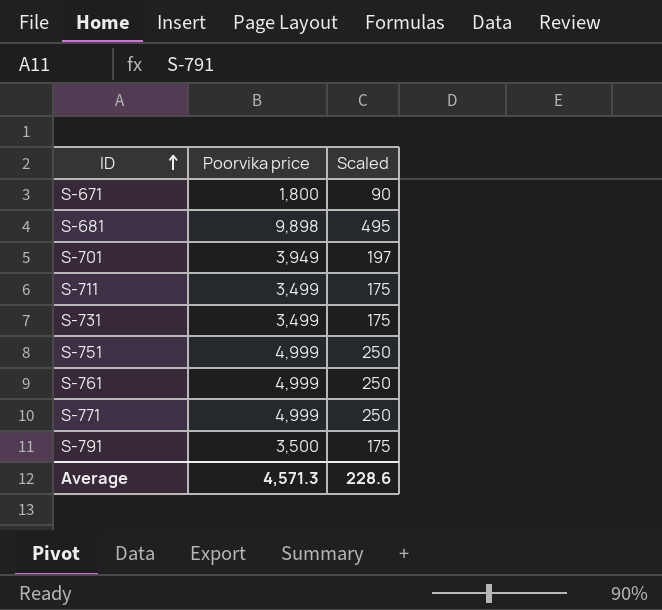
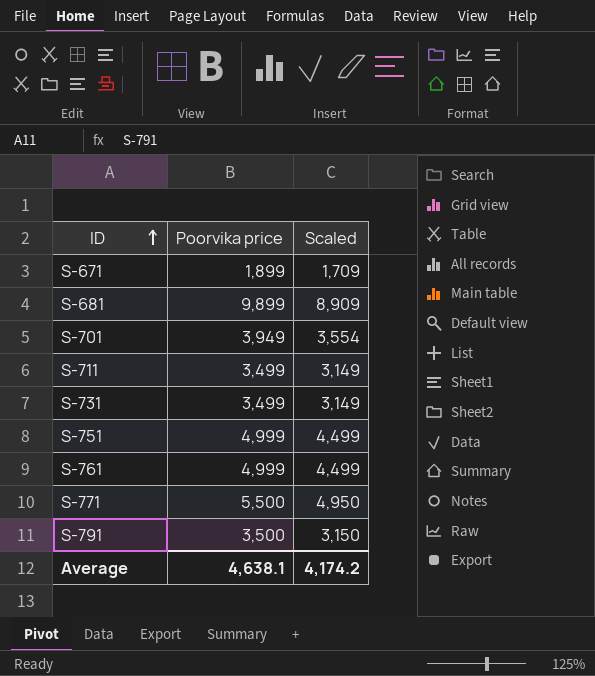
column Scaled | formula: [Poorvika price] * 0.05 -> [Poorvika price] * 0.9
S-671 | Poorvika price: 1,800 -> 1,899
S-681 | Poorvika price: 9,898 -> 9,899
S-771 | Poorvika price: 4,999 -> 5,500
Average | Poorvika price: 4,571.3 -> 4,638.1
Average | Scaled: 228.6 -> 4,174.2

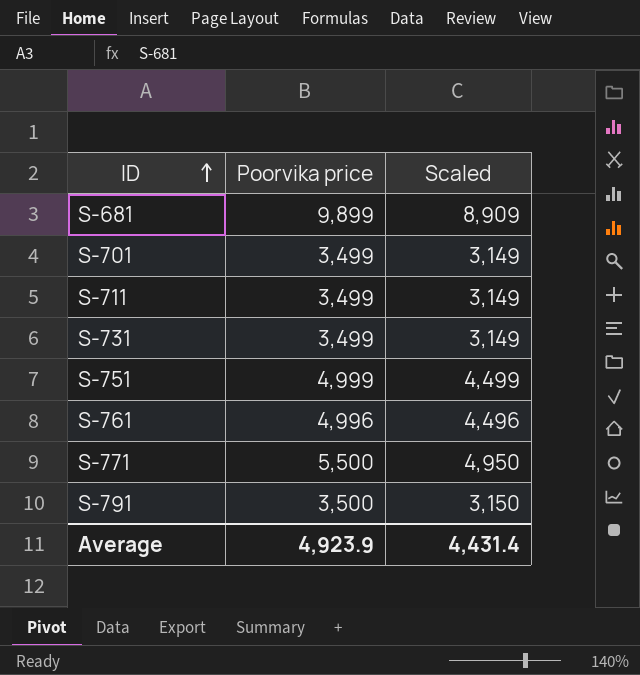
row S-671: 1,899 | 1,709 -> none
S-701 | Poorvika price: 3,949 -> 3,499
S-701 | Scaled: 3,554 -> 3,149
S-761 | Poorvika price: 4,999 -> 4,996
S-761 | Scaled: 4,499 -> 4,496
Average | Poorvika price: 4,638.1 -> 4,923.9
Average | Scaled: 4,174.2 -> 4,431.4

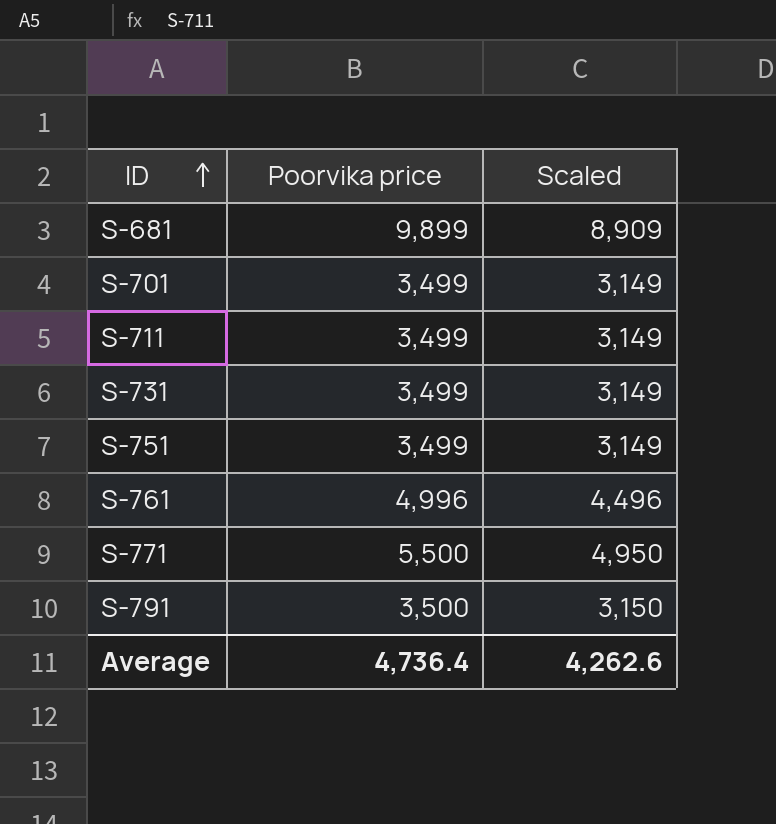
S-751 | Poorvika price: 4,999 -> 3,499
S-751 | Scaled: 4,499 -> 3,149
Average | Poorvika price: 4,923.9 -> 4,736.4
Average | Scaled: 4,431.4 -> 4,262.6

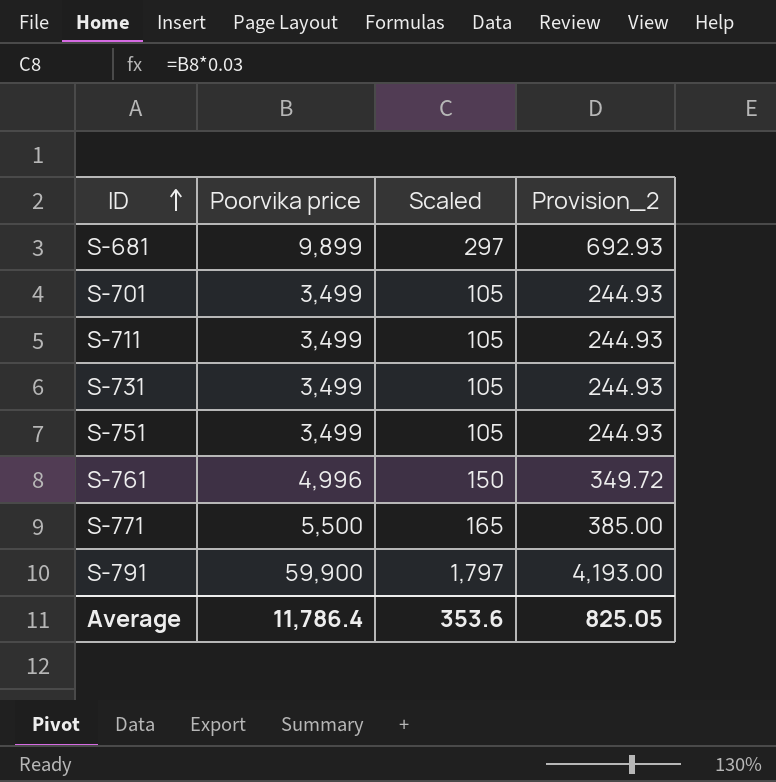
column Scaled | formula: [Poorvika price] * 0.9 -> [Poorvika price] * 0.03
column Provision_2 | formula: none -> [Poorvika price] * 0.07
S-791 | Poorvika price: 3,500 -> 59,900
Average | Poorvika price: 4,736.4 -> 11,786.4
Average | Scaled: 4,262.6 -> 353.6

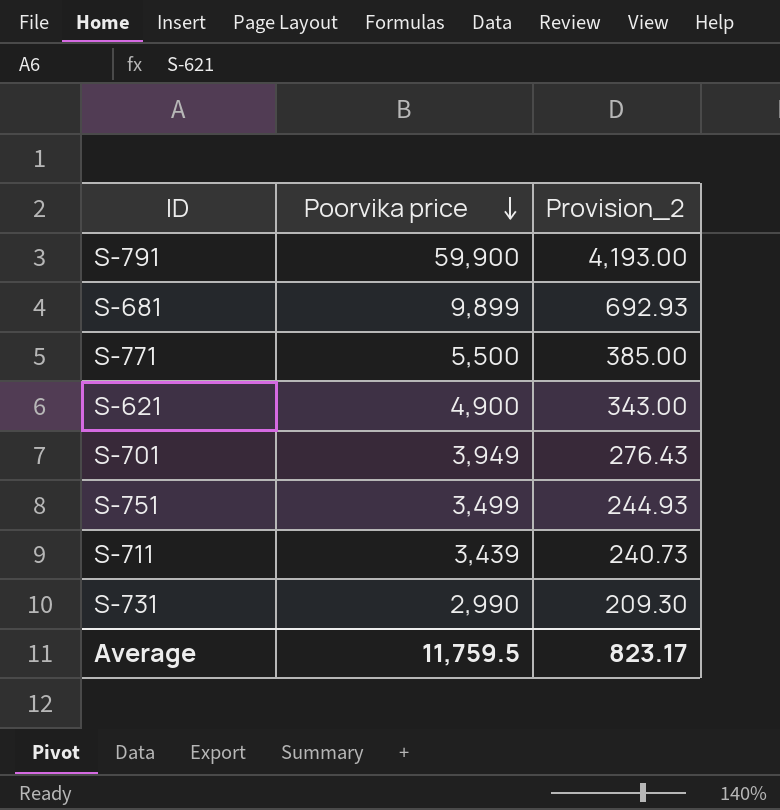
row order: ID ascending -> Poorvika price descending
column Scaled | formula: [Poorvika price] * 0.03 -> none
row S-761: 4,996 | 150 | 349.72 -> none
row S-621: none -> 4,900 | 343.00
S-701 | Poorvika price: 3,499 -> 3,949
S-701 | Provision_2: 244.93 -> 276.43
S-711 | Poorvika price: 3,499 -> 3,439
S-711 | Provision_2: 244.93 -> 240.73
S-731 | Poorvika price: 3,499 -> 2,990
S-731 | Provision_2: 244.93 -> 209.30
Average | Poorvika price: 11,786.4 -> 11,759.5
Average | Provision_2: 825.05 -> 823.17

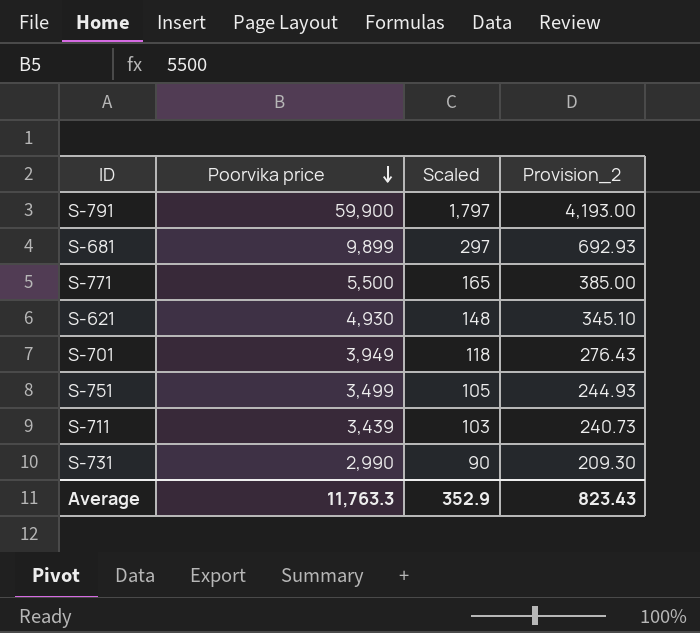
column Scaled | formula: none -> [Poorvika price] * 0.03
S-621 | Poorvika price: 4,900 -> 4,930
S-621 | Provision_2: 343.00 -> 345.10
Average | Poorvika price: 11,759.5 -> 11,763.3
Average | Provision_2: 823.17 -> 823.43

